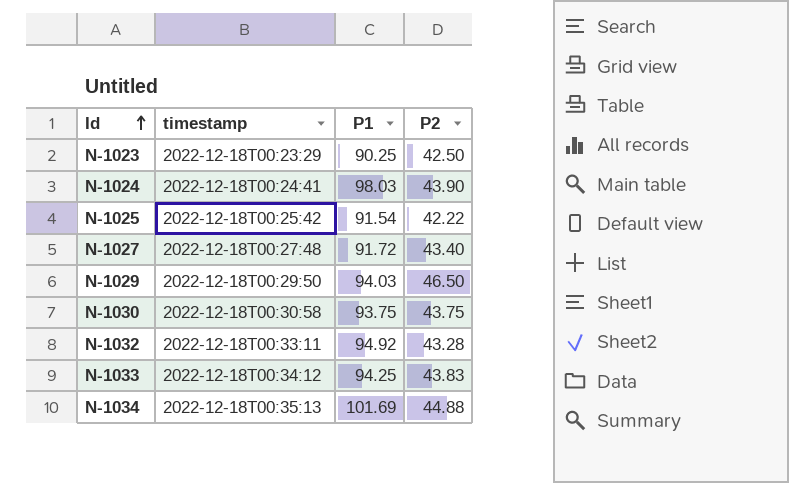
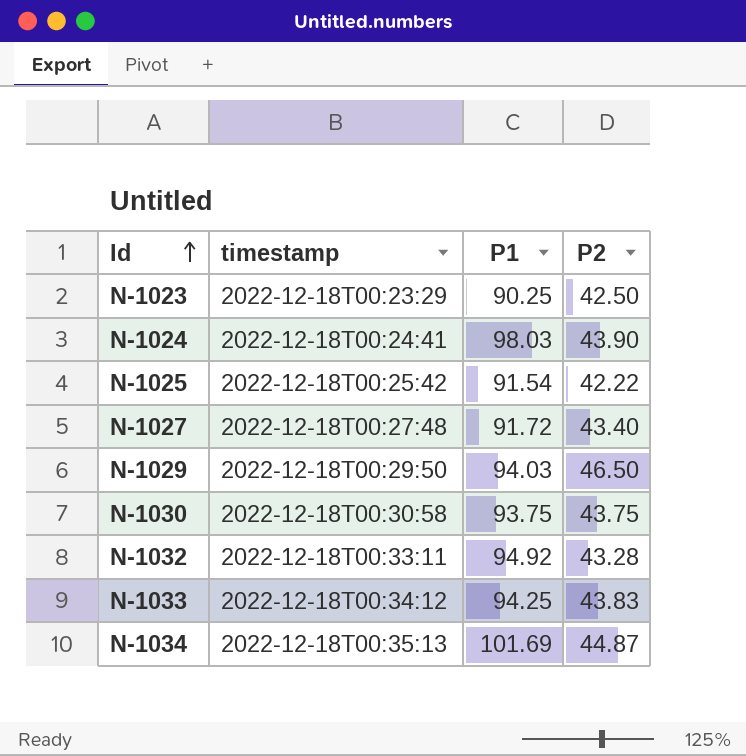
N-1034 | P2: 44.88 -> 44.87

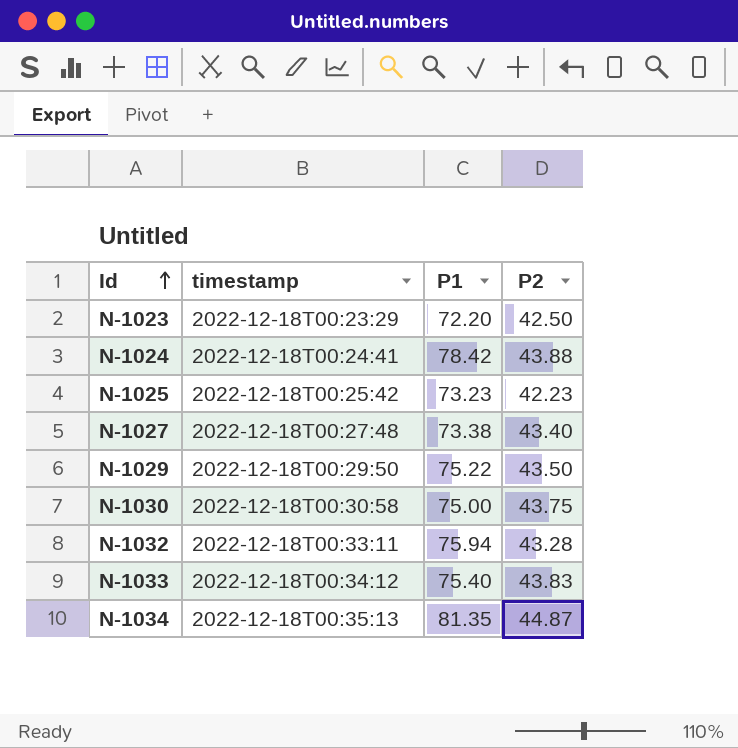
N-1023 | P1: 90.25 -> 72.20
N-1024 | P1: 98.03 -> 78.42
N-1024 | P2: 43.90 -> 43.88
N-1025 | P1: 91.54 -> 73.23
N-1025 | P2: 42.22 -> 42.23
N-1027 | P1: 91.72 -> 73.38
N-1029 | P1: 94.03 -> 75.22
N-1029 | P2: 46.50 -> 43.50
N-1030 | P1: 93.75 -> 75.00
N-1032 | P1: 94.92 -> 75.94
N-1033 | P1: 94.25 -> 75.40
N-1034 | P1: 101.69 -> 81.35

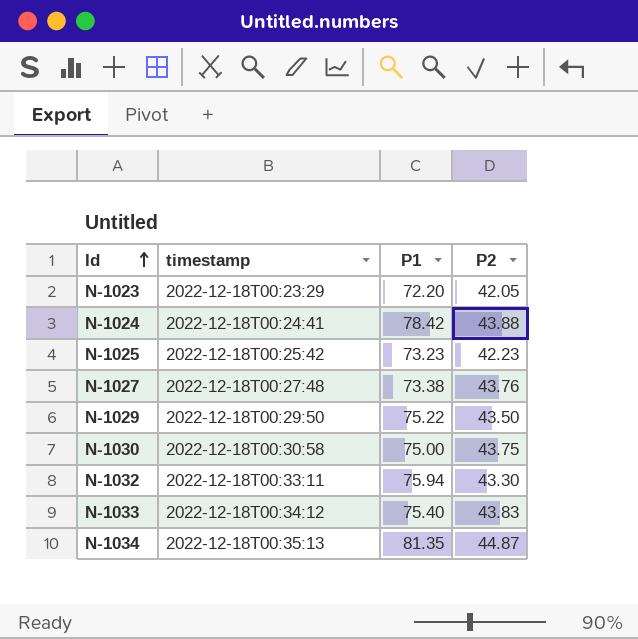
N-1023 | P2: 42.50 -> 42.05
N-1027 | P2: 43.40 -> 43.76
N-1032 | P2: 43.28 -> 43.30

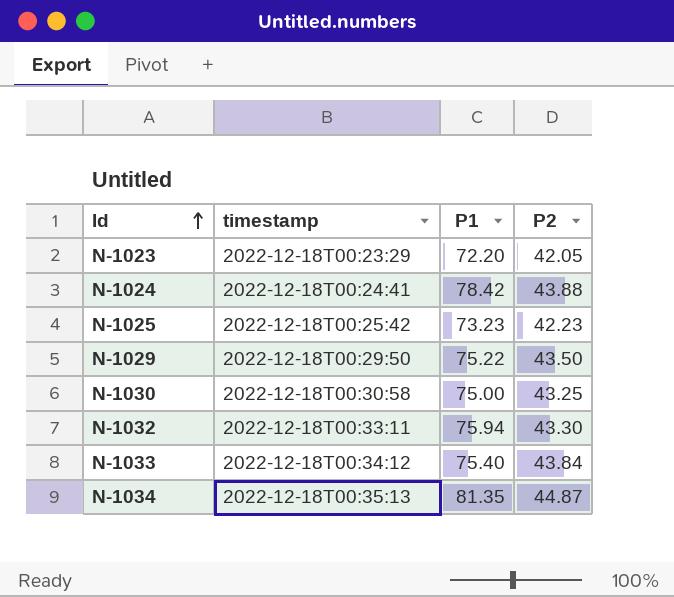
row N-1027: 2022-12-18T00:27:48 | 73.38 | 43.76 -> none
N-1030 | P2: 43.75 -> 43.25
N-1033 | P2: 43.83 -> 43.84

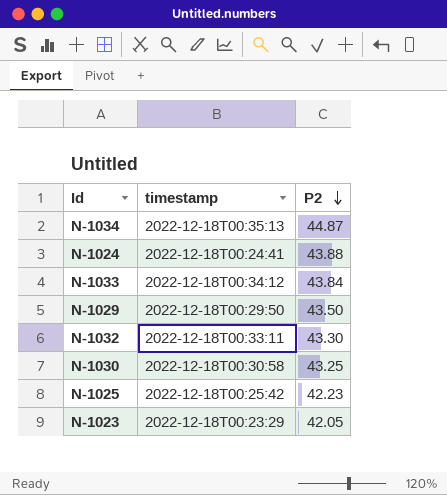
row order: Id ascending -> P2 descending
column P1 | position: 3 -> none

